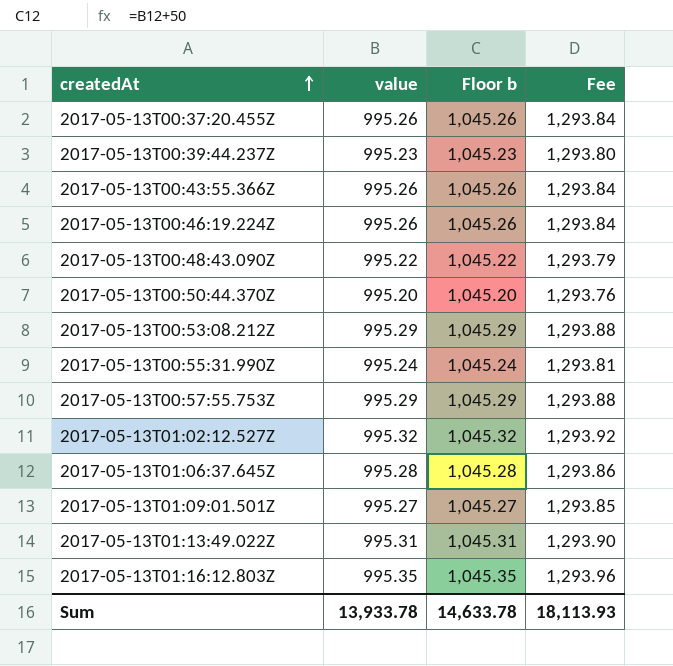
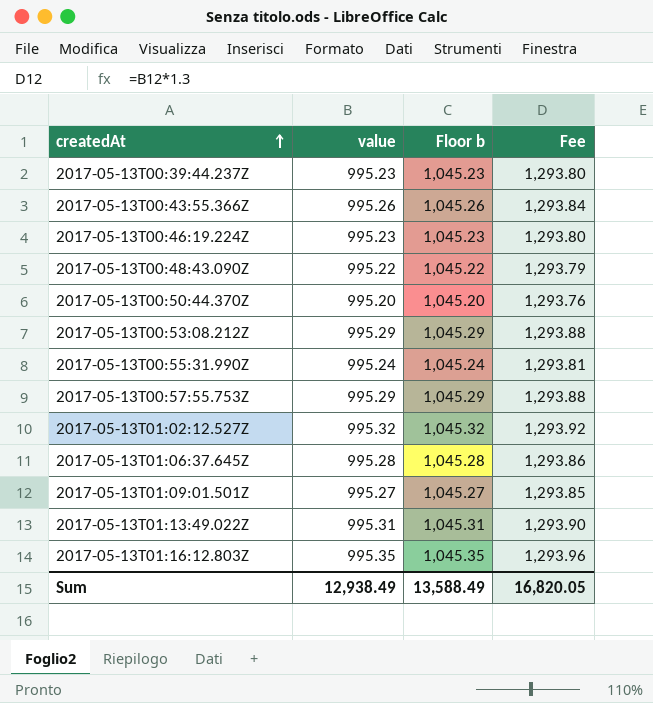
row 2017-05-13T00:37:20.455Z: 995.26 | 1,045.26 | 1,293.84 -> none
2017-05-13T00:46:19.224Z | value: 995.26 -> 995.23
2017-05-13T00:46:19.224Z | Floor b: 1,045.26 -> 1,045.23
2017-05-13T00:46:19.224Z | Fee: 1,293.84 -> 1,293.80
Sum | value: 13,933.78 -> 12,938.49
Sum | Floor b: 14,633.78 -> 13,588.49
Sum | Fee: 18,113.93 -> 16,820.05

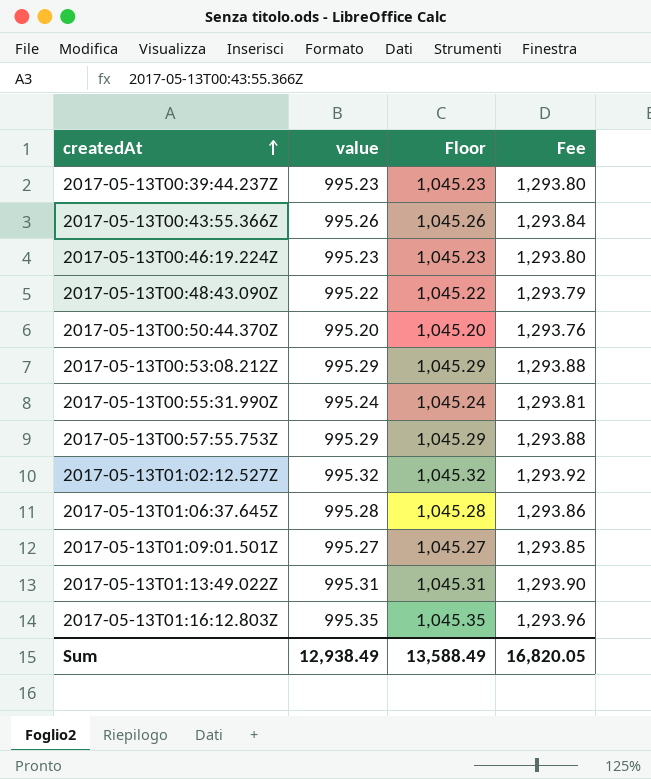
column name: Floor b -> Floor

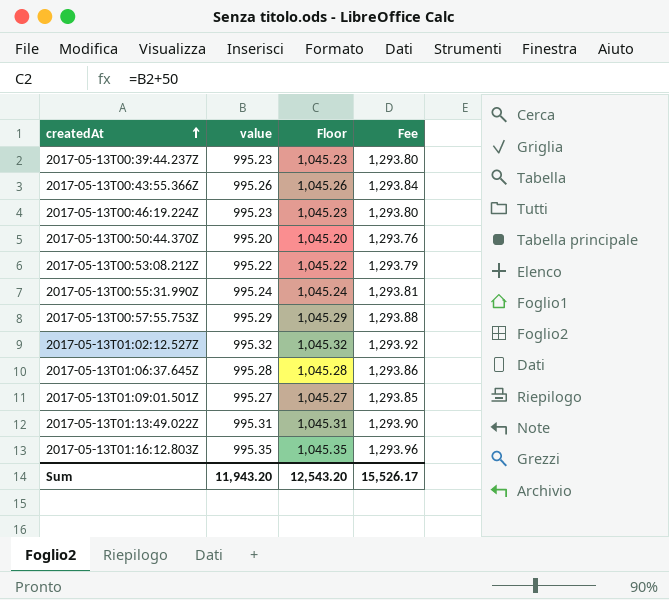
row 2017-05-13T00:48:43.090Z: 995.22 | 1,045.22 | 1,293.79 -> none
2017-05-13T00:53:08.212Z | value: 995.29 -> 995.22
2017-05-13T00:53:08.212Z | Floor: 1,045.29 -> 1,045.22
2017-05-13T00:53:08.212Z | Fee: 1,293.88 -> 1,293.79
Sum | value: 12,938.49 -> 11,943.20
Sum | Floor: 13,588.49 -> 12,543.20
Sum | Fee: 16,820.05 -> 15,526.17

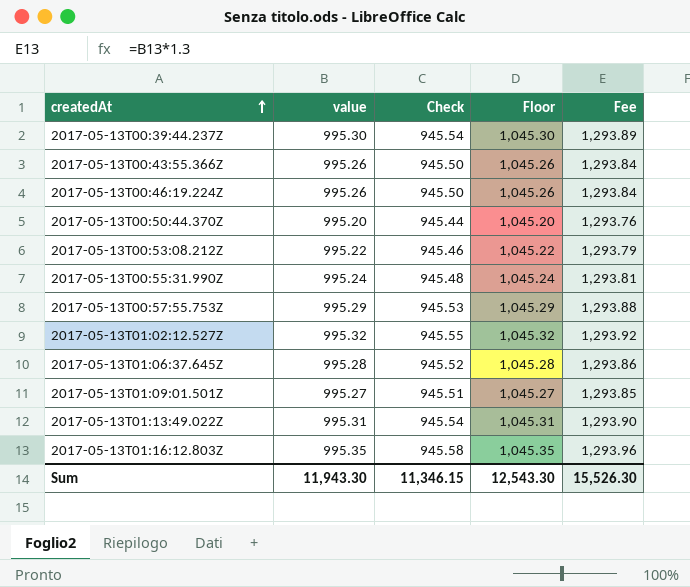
column Check | formula: none -> [value] * 0.95
2017-05-13T00:39:44.237Z | value: 995.23 -> 995.30
2017-05-13T00:39:44.237Z | Floor: 1,045.23 -> 1,045.30
2017-05-13T00:39:44.237Z | Fee: 1,293.80 -> 1,293.89
2017-05-13T00:46:19.224Z | value: 995.23 -> 995.26
2017-05-13T00:46:19.224Z | Floor: 1,045.23 -> 1,045.26
2017-05-13T00:46:19.224Z | Fee: 1,293.80 -> 1,293.84
Sum | value: 11,943.20 -> 11,943.30
Sum | Floor: 12,543.20 -> 12,543.30
Sum | Fee: 15,526.17 -> 15,526.30

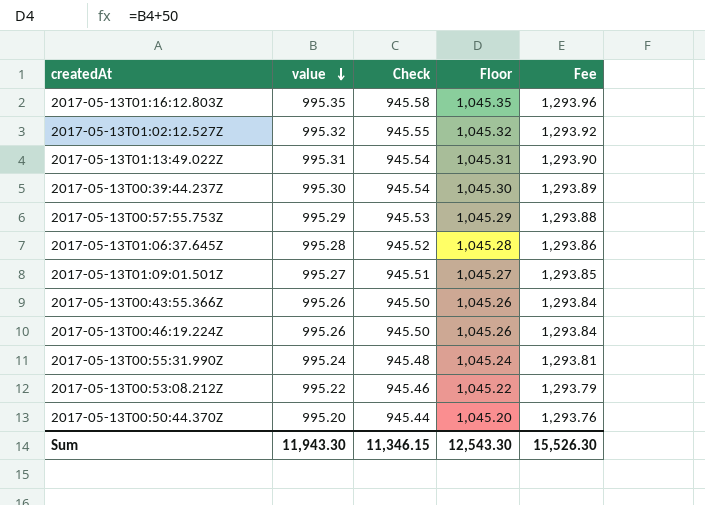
row order: createdAt ascending -> value descending

